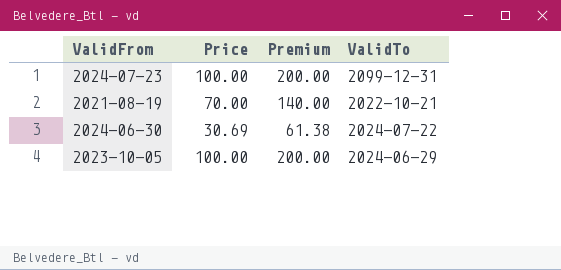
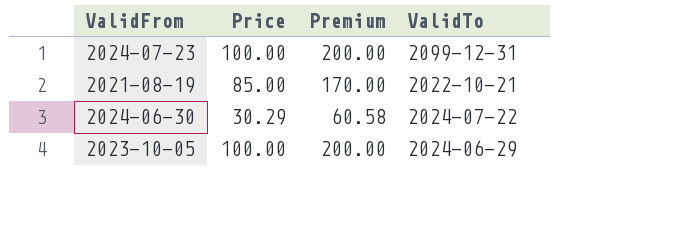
2021-08-19 | Price: 70.00 -> 85.00
2021-08-19 | Premium: 140.00 -> 170.00
2024-06-30 | Price: 30.69 -> 30.29
2024-06-30 | Premium: 61.38 -> 60.58

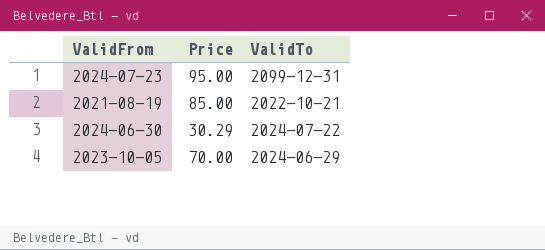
column Premium | formula: [Price] * 2 -> none
2024-07-23 | Price: 100.00 -> 95.00
2023-10-05 | Price: 100.00 -> 70.00

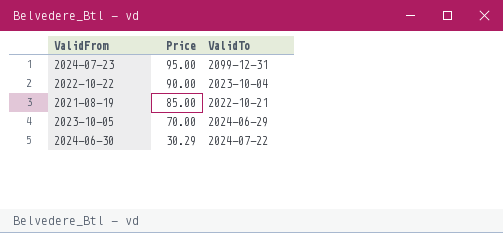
row order: none -> Price descending
row 2022-10-22: none -> 90.00 | 2023-10-04

